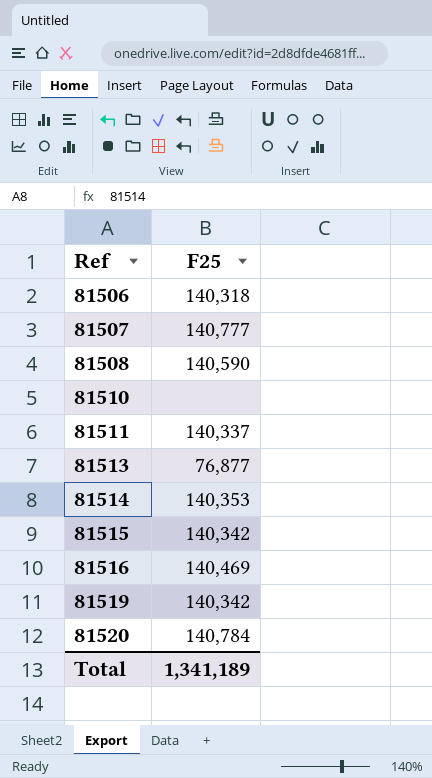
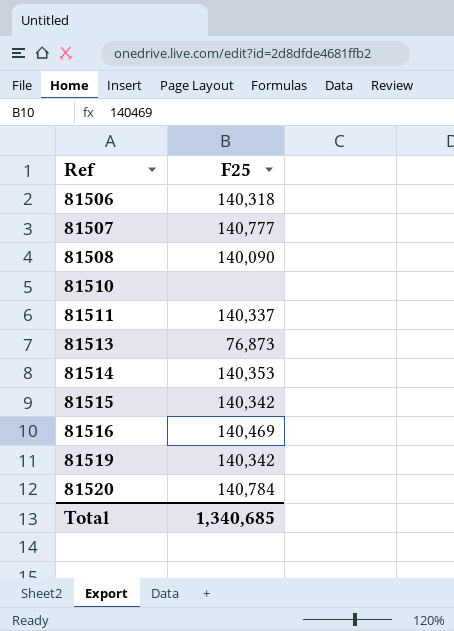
81508 | F25: 140,590 -> 140,090
81513 | F25: 76,877 -> 76,873
Total | F25: 1,341,189 -> 1,340,685

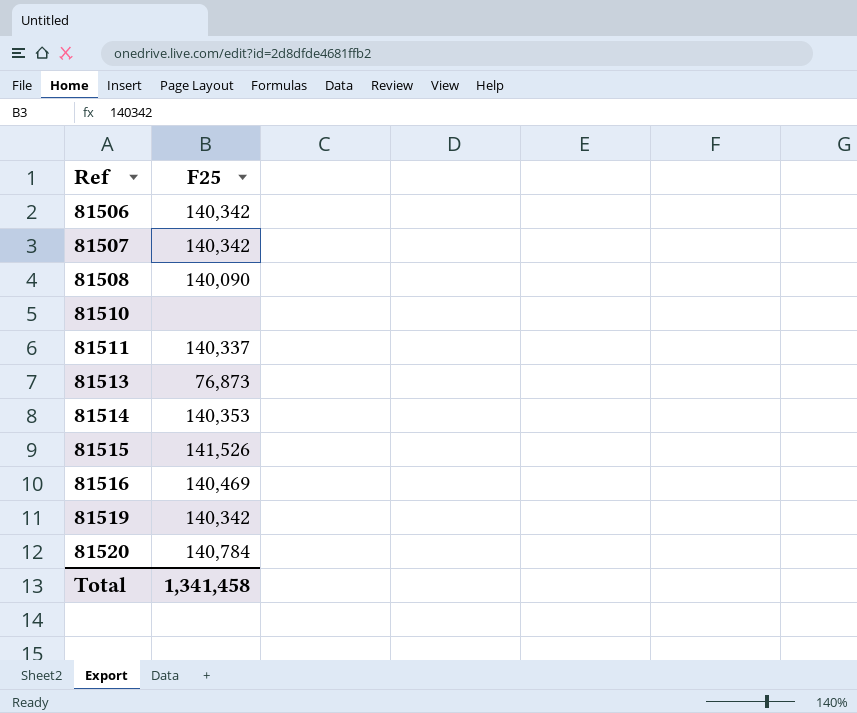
81506 | F25: 140,318 -> 140,342
81507 | F25: 140,777 -> 140,342
81515 | F25: 140,342 -> 141,526
Total | F25: 1,340,685 -> 1,341,458

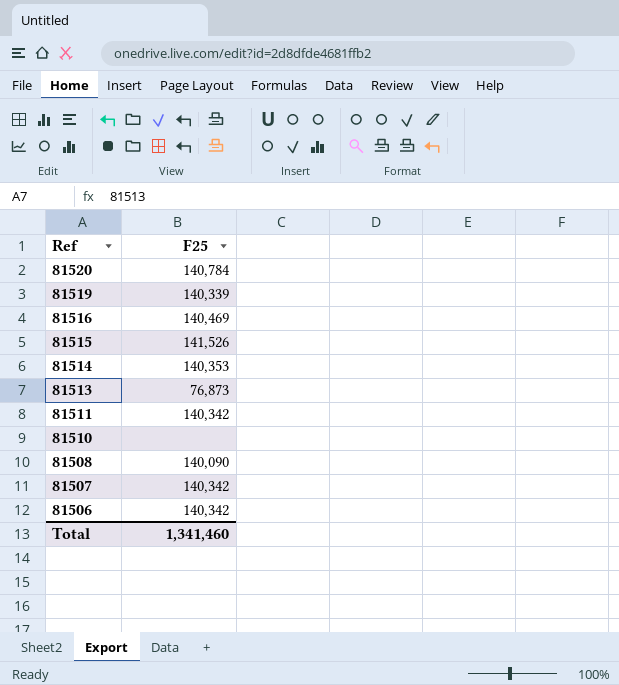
row order: Ref ascending -> Ref descending
81519 | F25: 140,342 -> 140,339
81511 | F25: 140,337 -> 140,342
Total | F25: 1,341,458 -> 1,341,460

